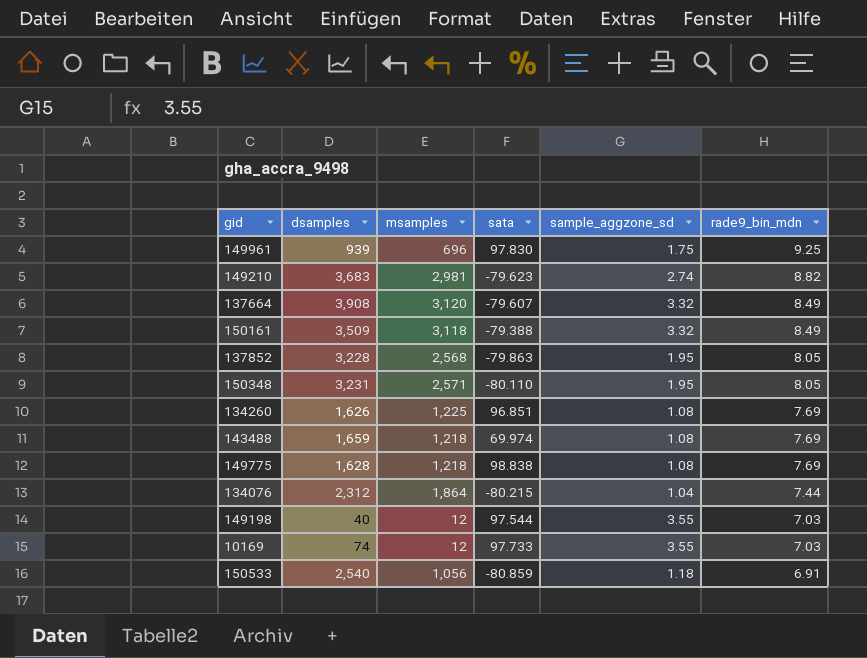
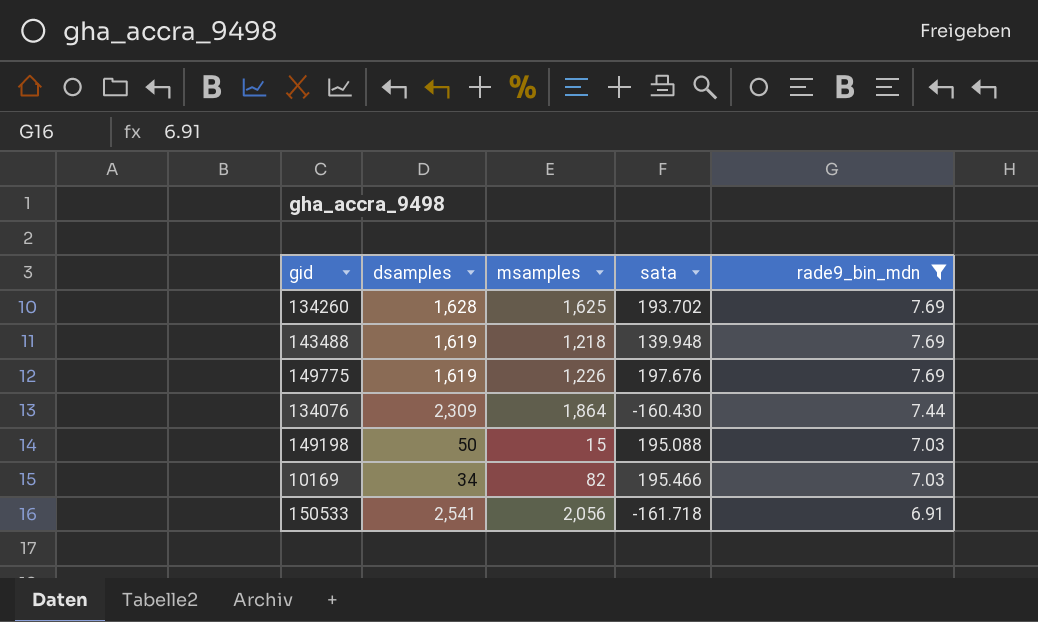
filter: none -> rade9_bin_mdn <= 7.69
column sample_aggzone_sd | position: 5 -> none
134260 | dsamples: 1,626 -> 1,628
134260 | msamples: 1,225 -> 1,625
134260 | sata: 96.851 -> 193.702
143488 | dsamples: 1,659 -> 1,619
143488 | sata: 69.974 -> 139.948
149775 | dsamples: 1,628 -> 1,619
149775 | msamples: 1,218 -> 1,226
149775 | sata: 98.838 -> 197.676
134076 | dsamples: 2,312 -> 2,309
134076 | sata: -80.215 -> -160.430
149198 | dsamples: 40 -> 50
149198 | msamples: 12 -> 15
149198 | sata: 97.544 -> 195.088
10169 | dsamples: 74 -> 34
10169 | msamples: 12 -> 82
10169 | sata: 97.733 -> 195.466
150533 | dsamples: 2,540 -> 2,541
150533 | msamples: 1,056 -> 2,056
150533 | sata: -80.859 -> -161.718

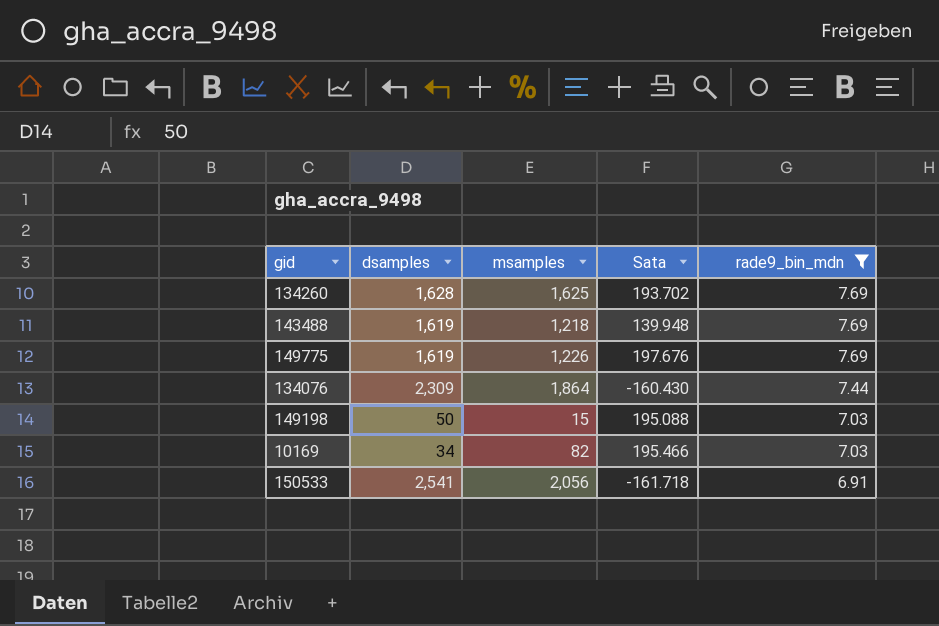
column name: sata -> Sata

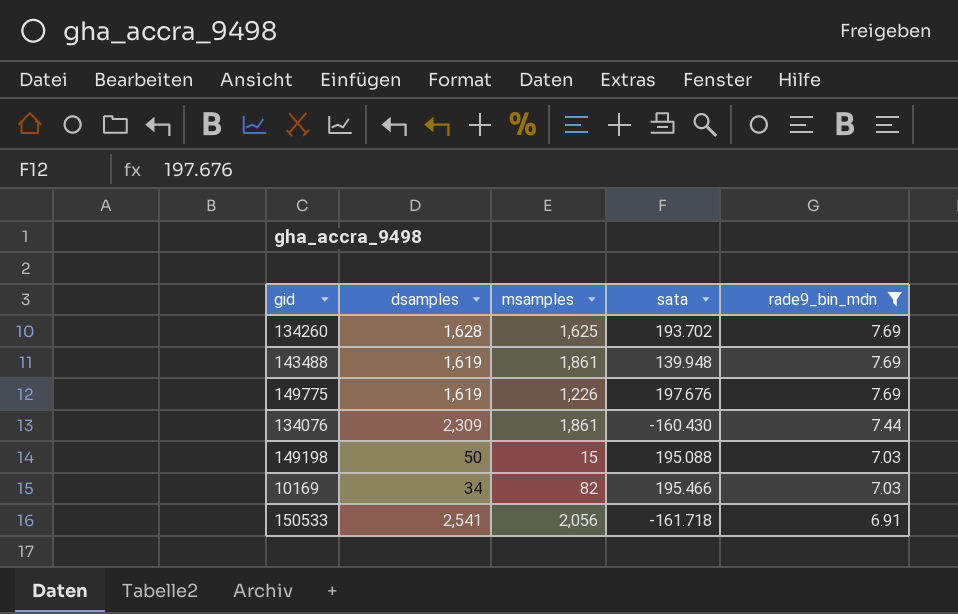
column name: Sata -> sata
143488 | msamples: 1,218 -> 1,861
134076 | msamples: 1,864 -> 1,861

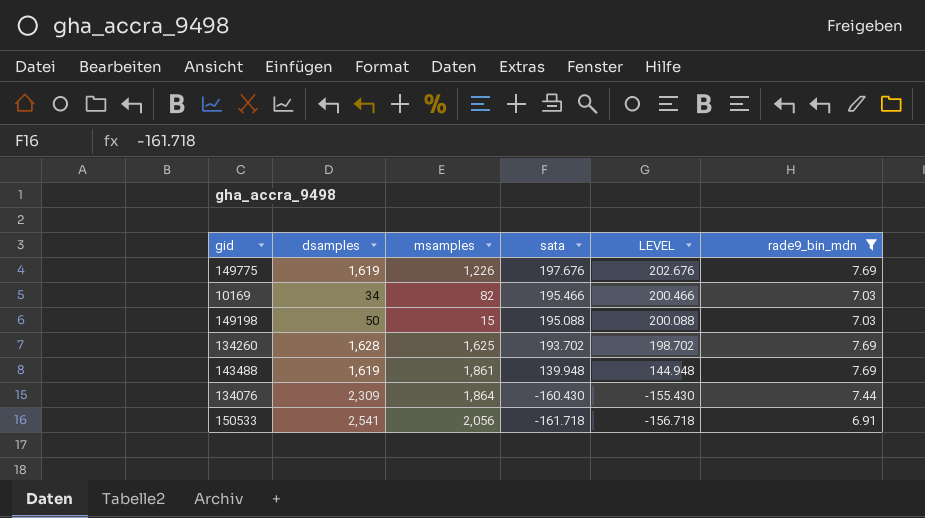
row order: rade9_bin_mdn descending -> sata descending
column LEVEL | formula: none -> [sata] + 5
134076 | msamples: 1,861 -> 1,864

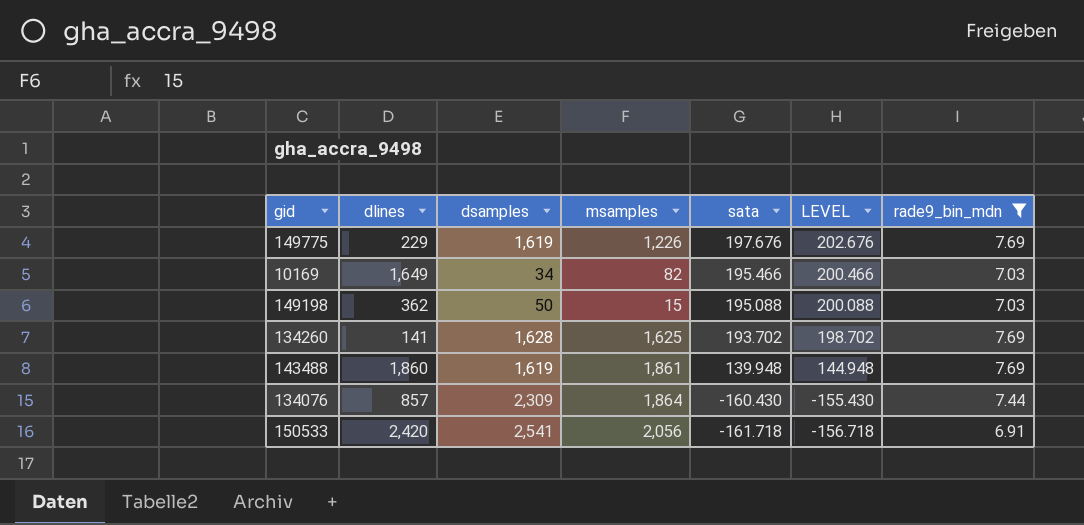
column dlines | position: none -> 2

